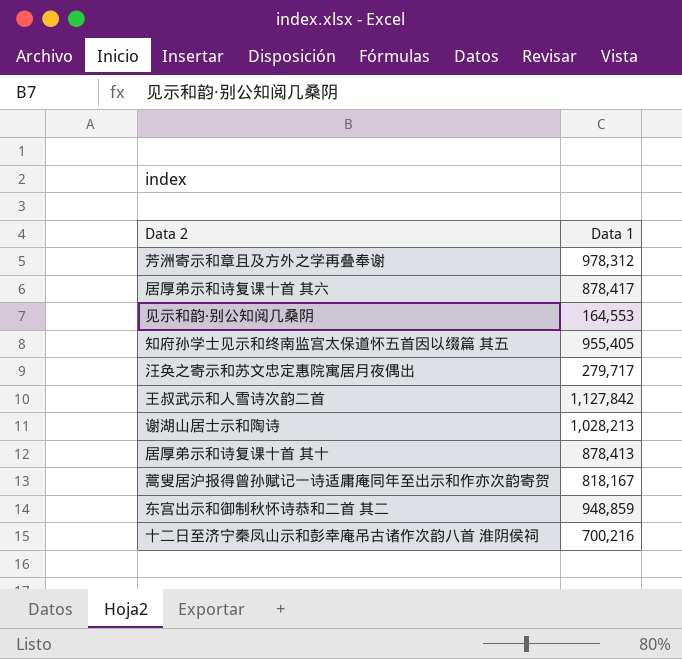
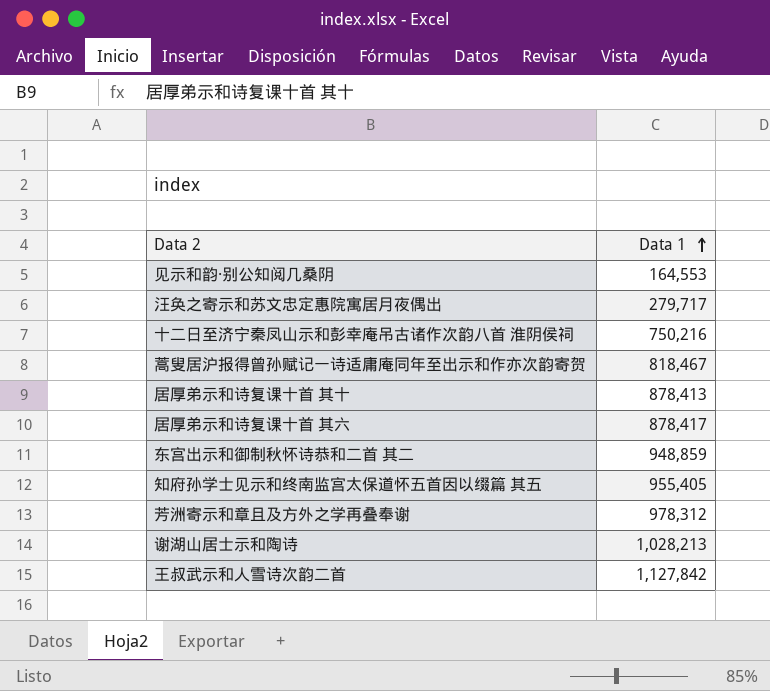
row order: none -> Data 1 ascending
十二日至济宁秦凤山示和彭幸庵吊古诸作次韵八首 淮阴侯祠 | Data 1: 700,216 -> 750,216
蒿叟居沪报得曾孙赋记一诗适庸庵同年至出示和作亦次韵寄贺 | Data 1: 818,167 -> 818,467

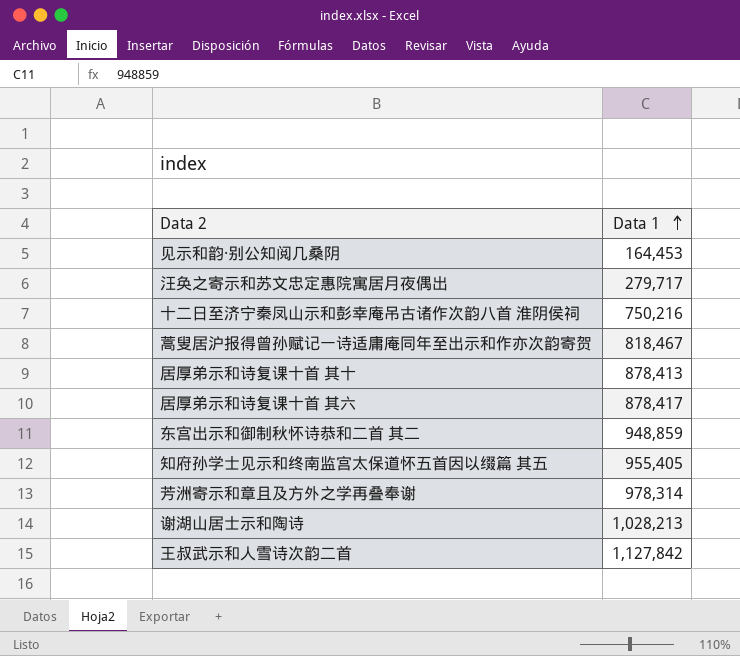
见示和韵·别公知阅几桑阴 | Data 1: 164,553 -> 164,453
芳洲寄示和章且及方外之学再叠奉谢 | Data 1: 978,312 -> 978,314

